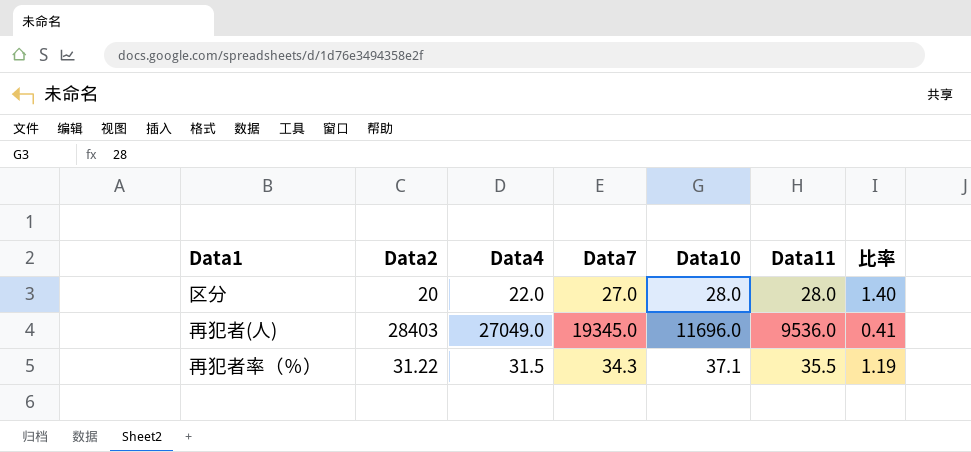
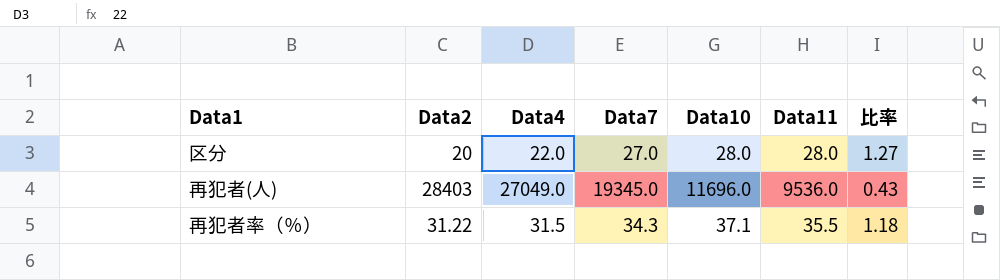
column 比率 | formula: [Data10] / [Data2] -> [Data10] / [Data4]

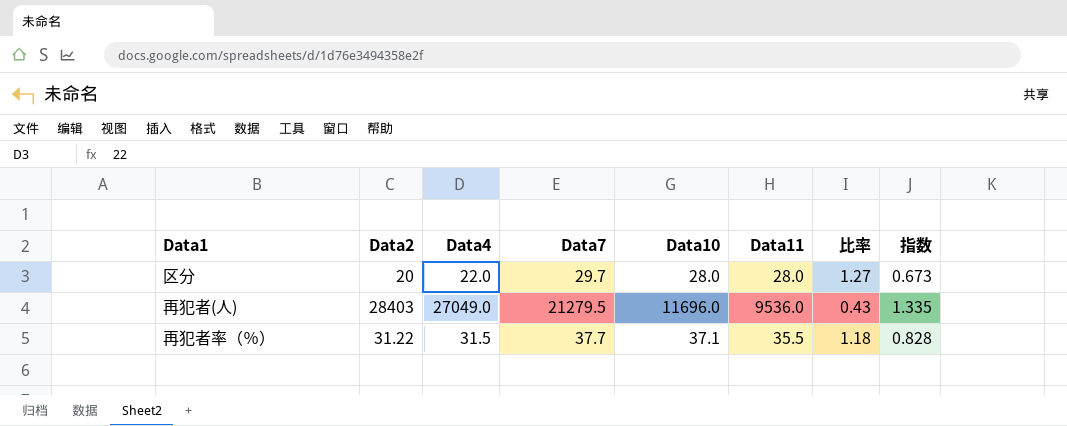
column 指数 | formula: none -> [Data2] / [Data7]
区分 | Data7: 27.0 -> 29.7
再犯者(人) | Data7: 19345.0 -> 21279.5
再犯者率（％） | Data7: 34.3 -> 37.7

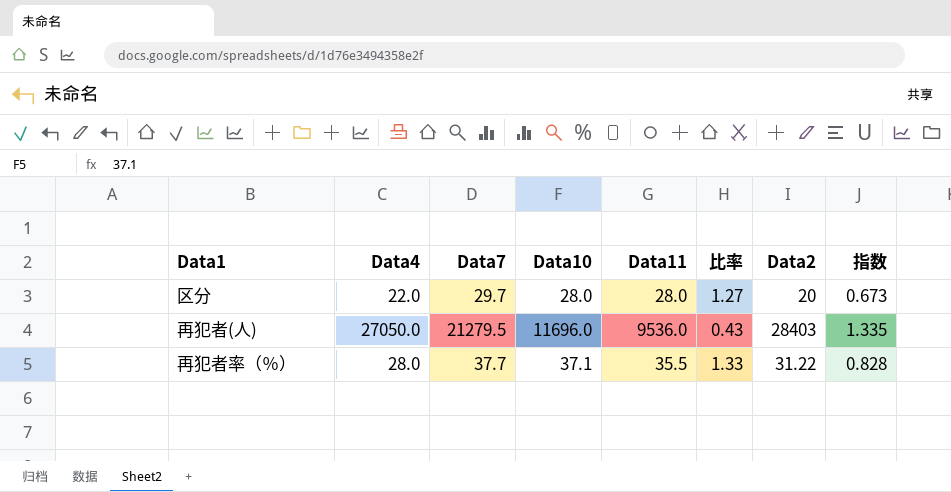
column Data2 | position: 2 -> 7
再犯者(人) | Data4: 27049.0 -> 27050.0
再犯者率（％） | Data4: 31.5 -> 28.0
再犯者率（％） | 比率: 1.18 -> 1.33

